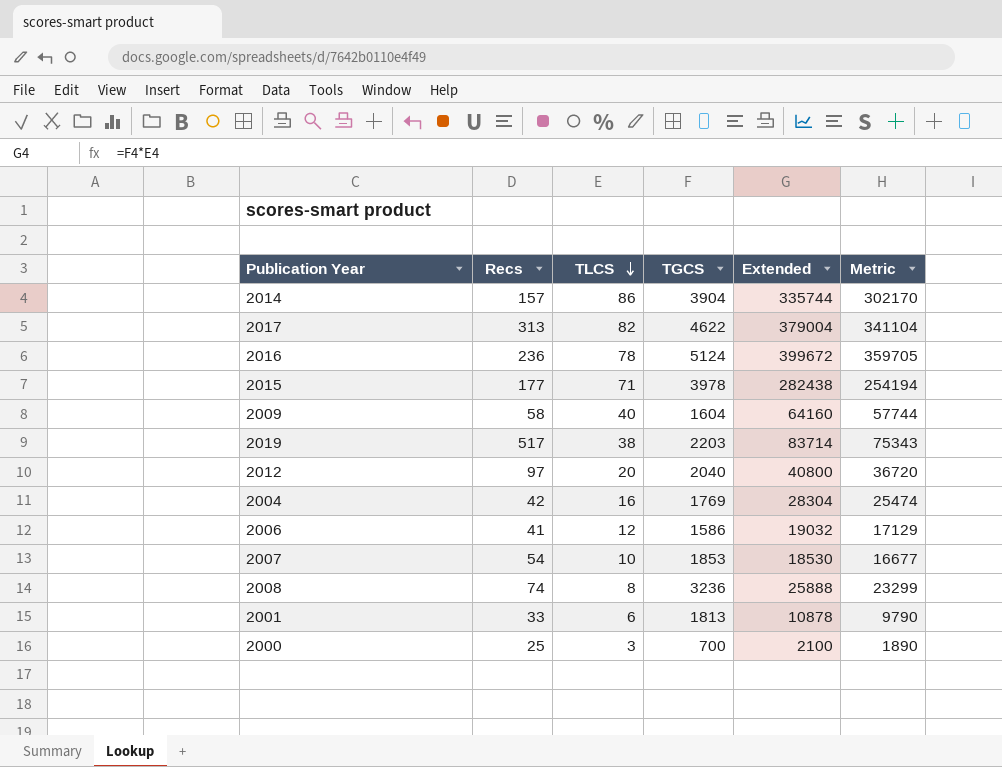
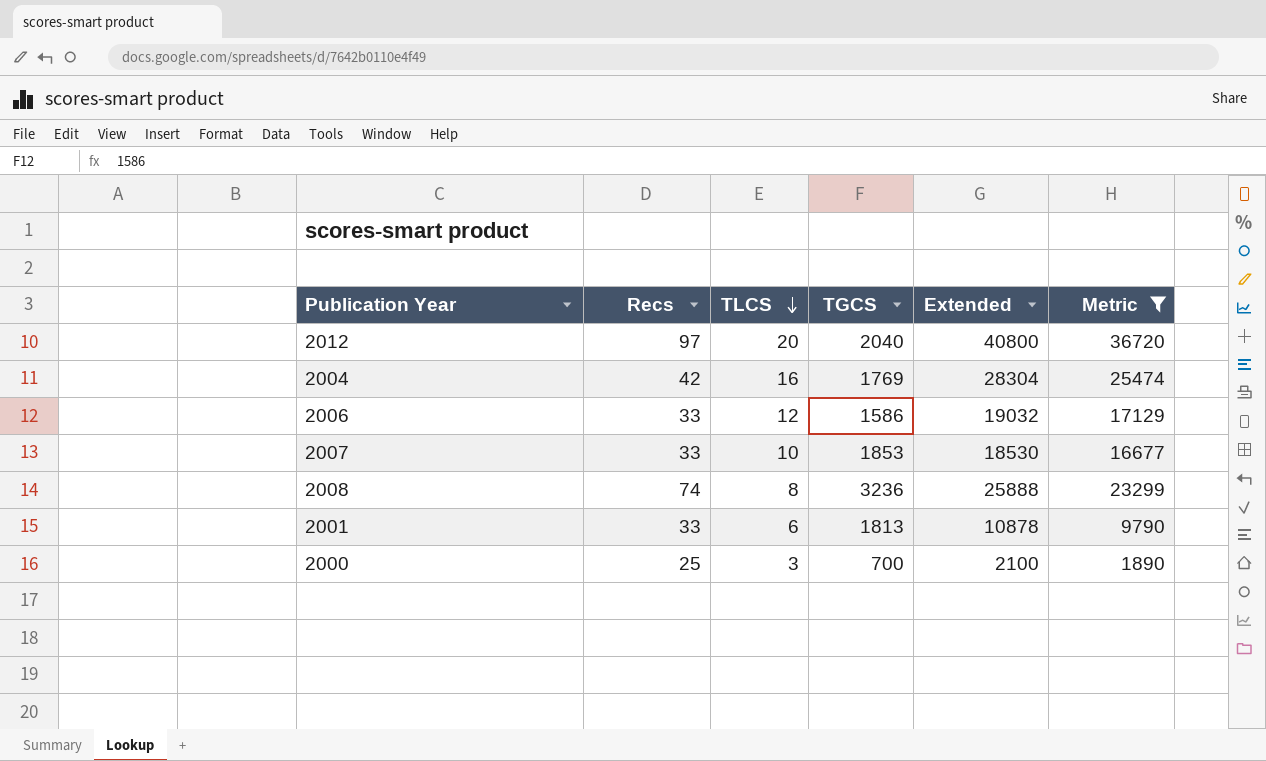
filter: none -> Metric <= 36720
2006 | Recs: 41 -> 33
2007 | Recs: 54 -> 33

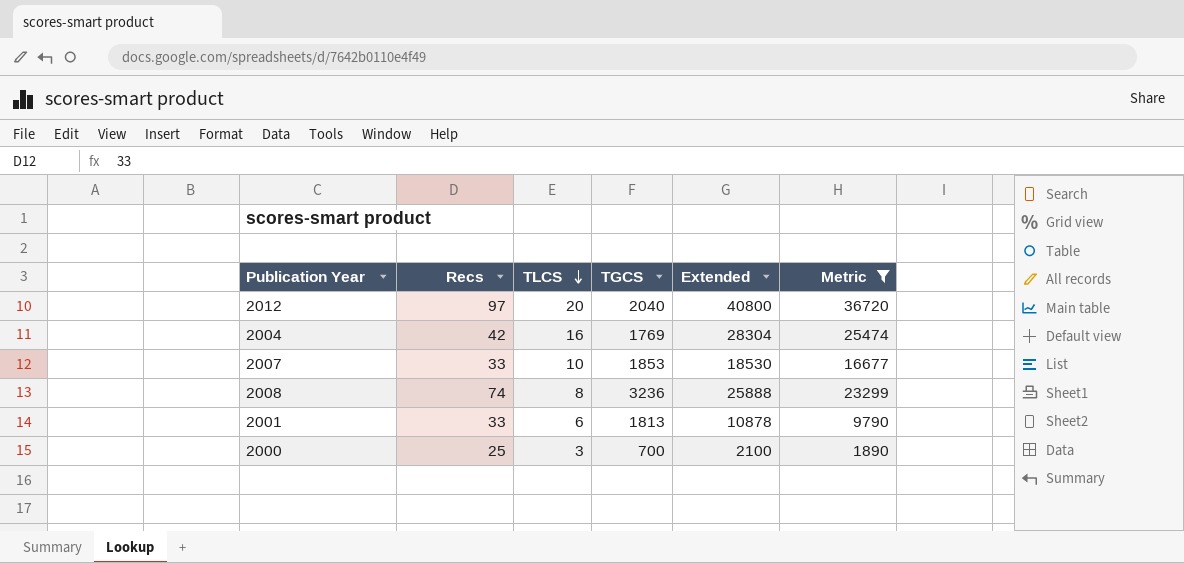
row 2006: 33 | 12 | 1586 | 19032 | 17129 -> none

